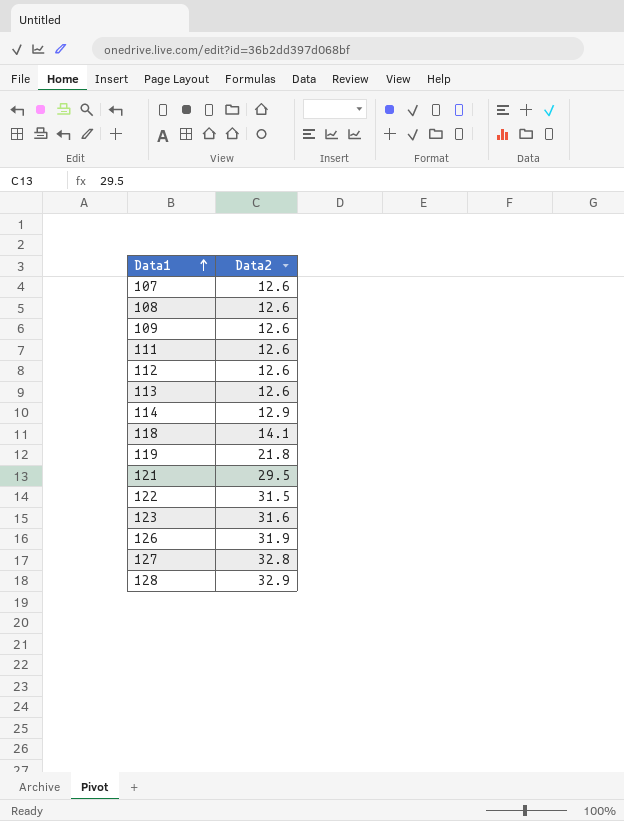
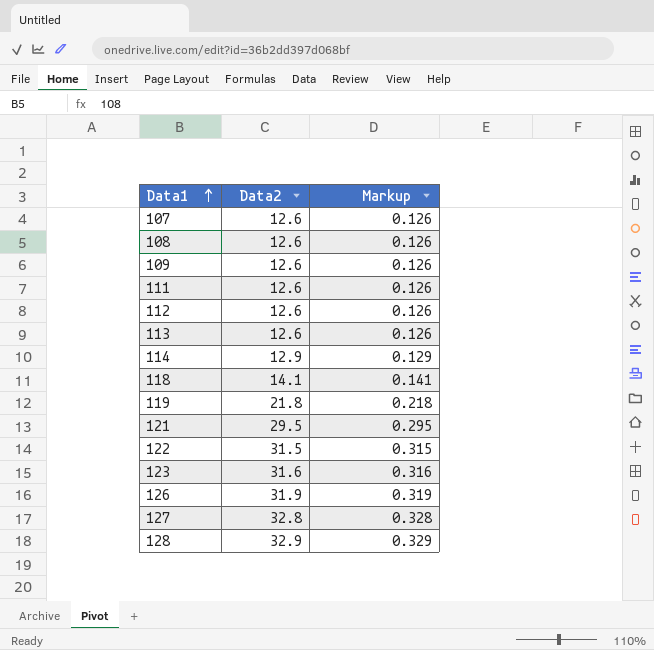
column Markup | formula: none -> [Data2] * 0.01

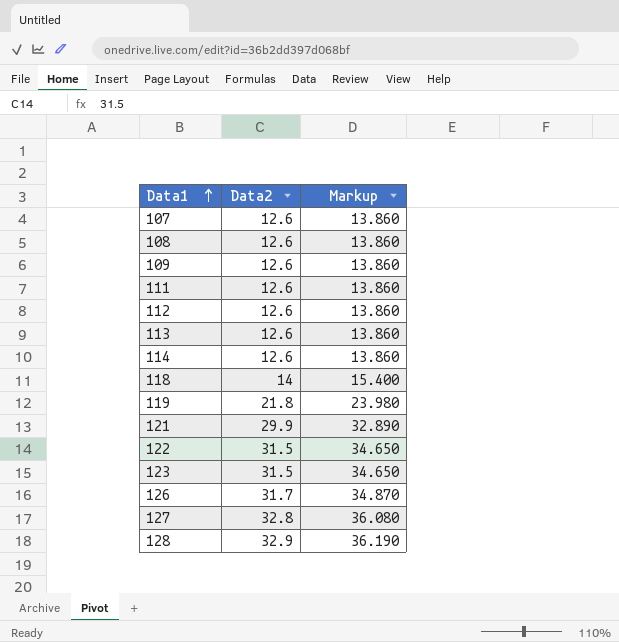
column Markup | formula: [Data2] * 0.01 -> [Data2] * 1.1
114 | Data2: 12.9 -> 12.6
118 | Data2: 14.1 -> 14
121 | Data2: 29.5 -> 29.9
123 | Data2: 31.6 -> 31.5
126 | Data2: 31.9 -> 31.7

